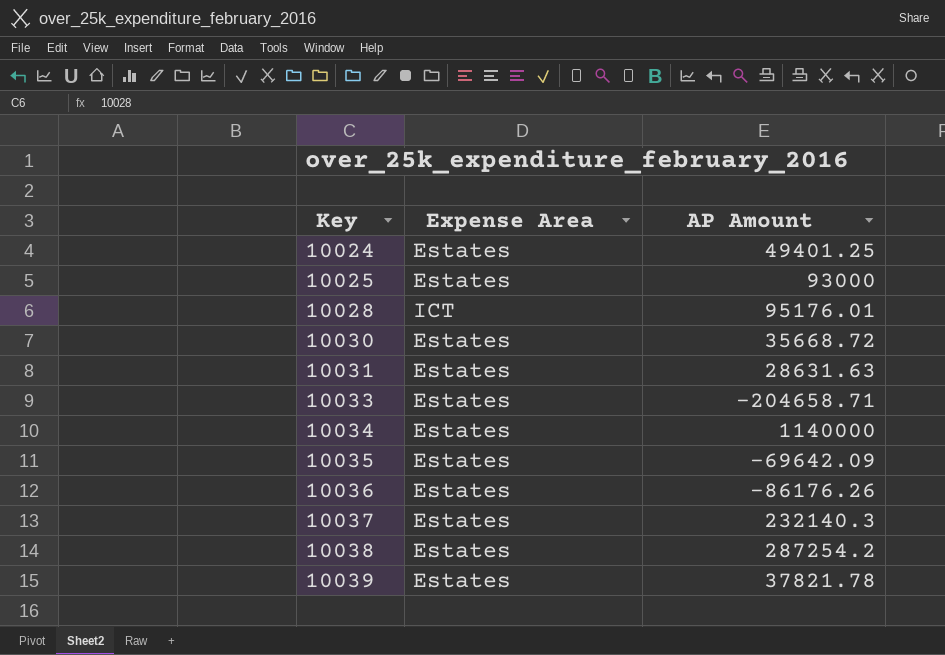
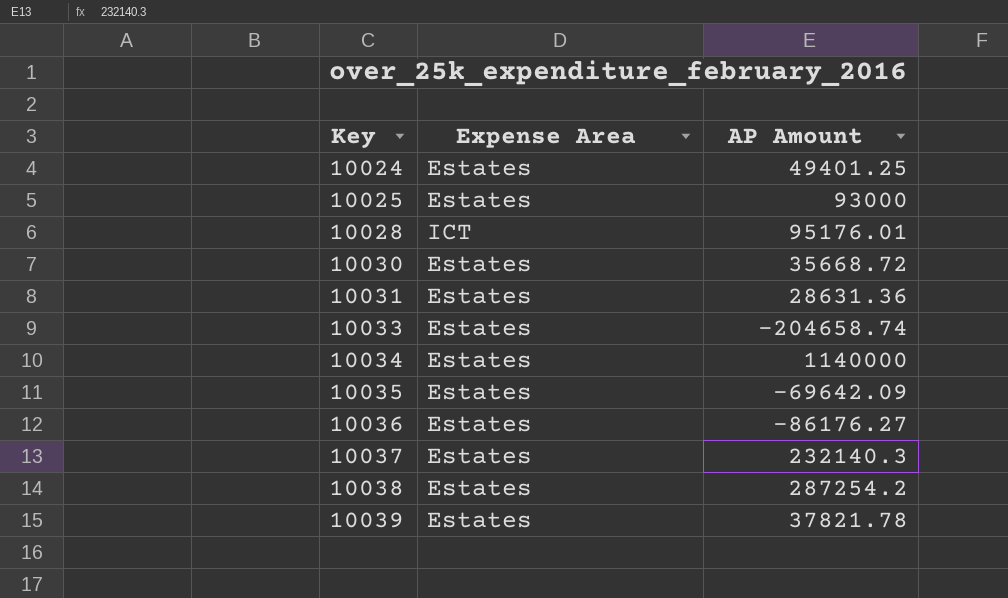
10031 | AP Amount: 28631.63 -> 28631.36
10033 | AP Amount: -204658.71 -> -204658.74
10036 | AP Amount: -86176.26 -> -86176.27

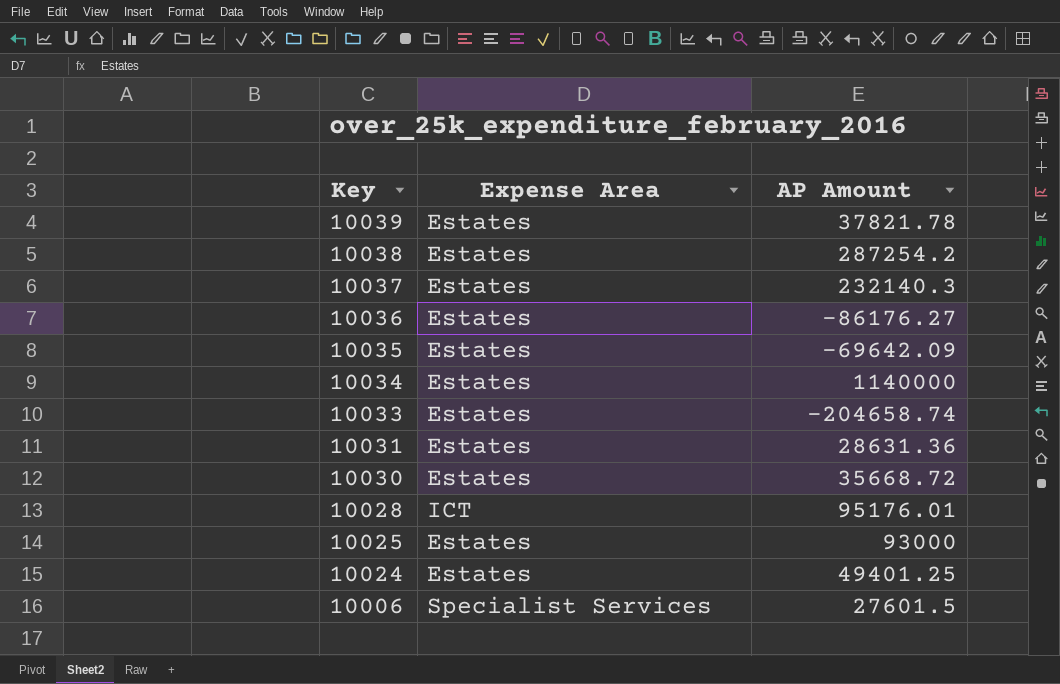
row order: Key ascending -> Key descending
row 10006: none -> Specialist Services | 27601.5

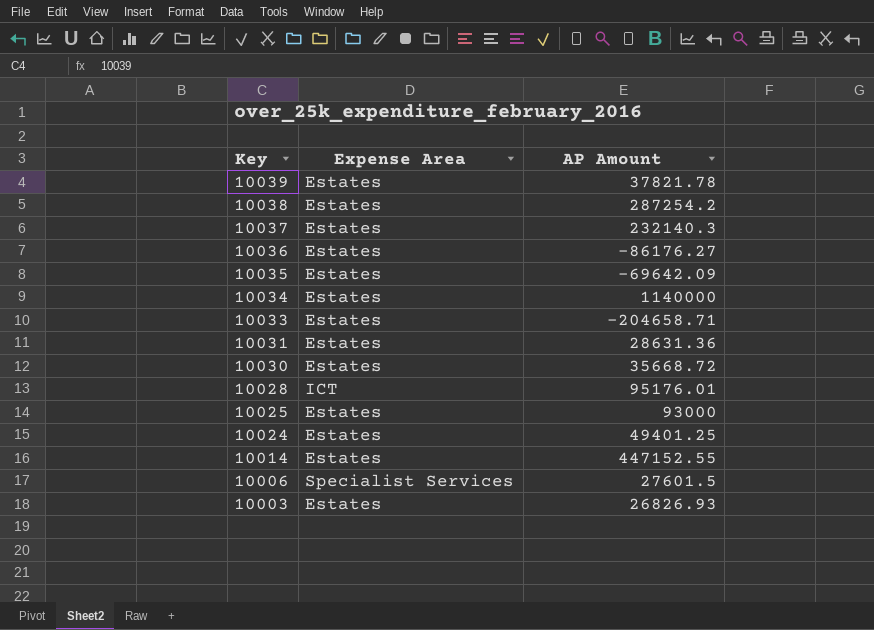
10033 | AP Amount: -204658.74 -> -204658.71
row 10014: none -> Estates | 447152.55
row 10003: none -> Estates | 26826.93

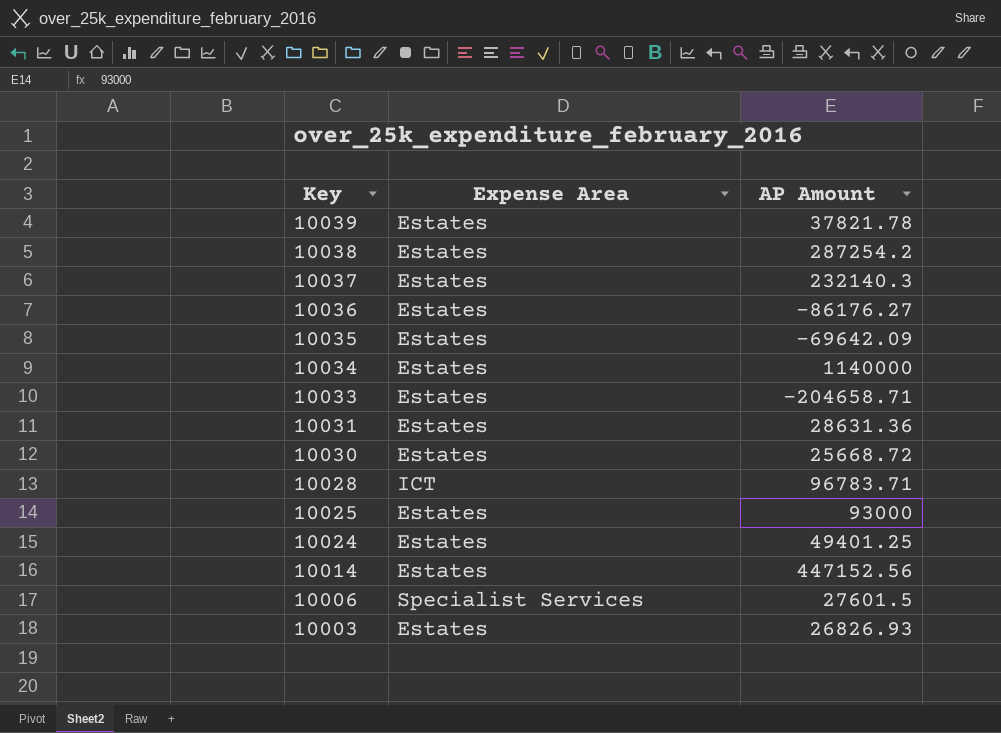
10030 | AP Amount: 35668.72 -> 25668.72
10028 | AP Amount: 95176.01 -> 96783.71
10014 | AP Amount: 447152.55 -> 447152.56

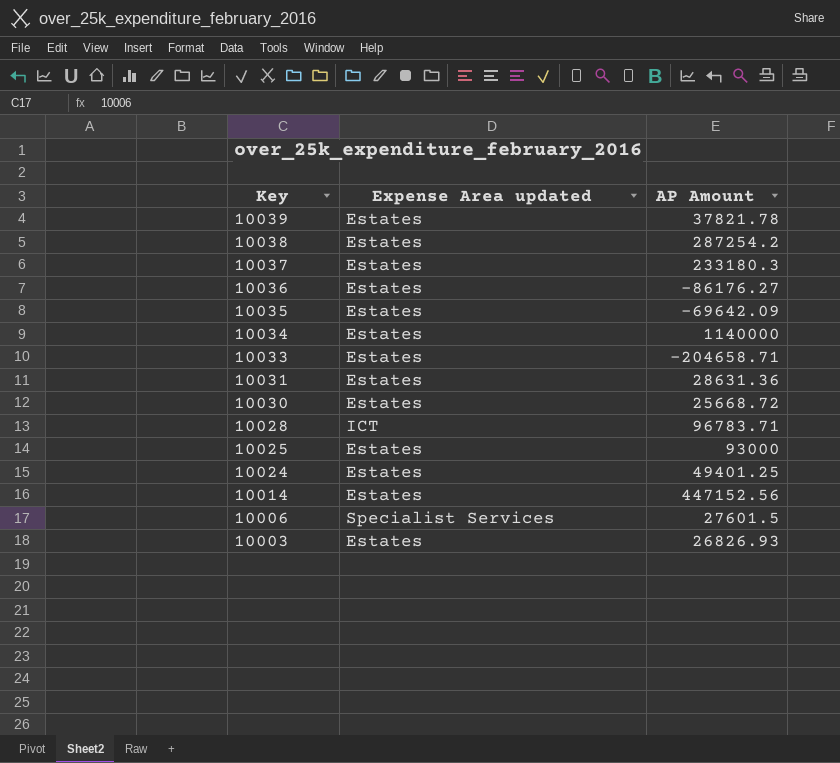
column name: Expense Area -> Expense Area updated
10037 | AP Amount: 232140.3 -> 233180.3

